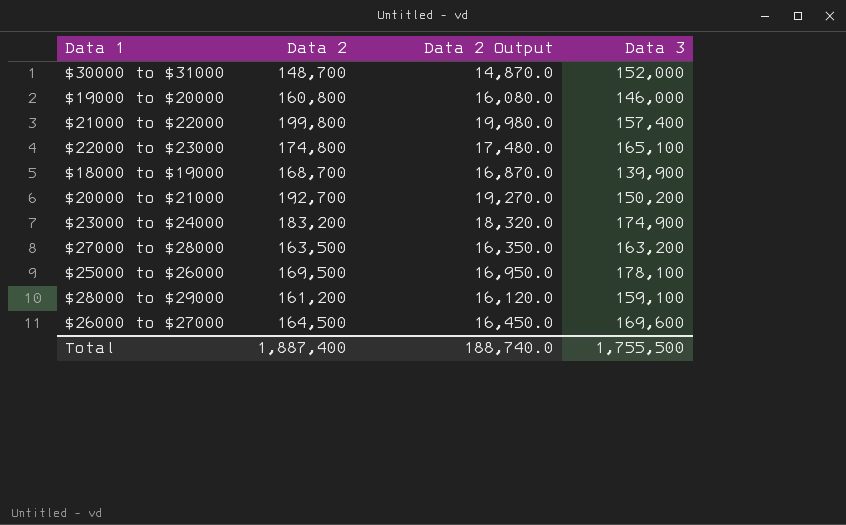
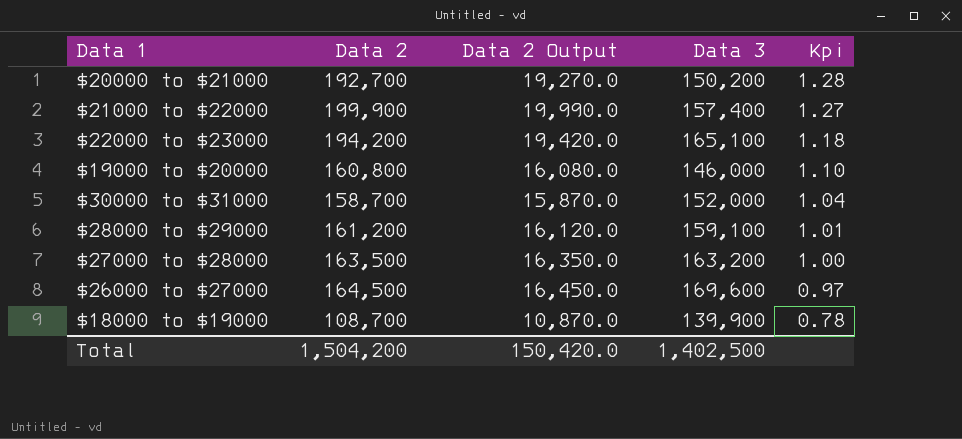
row order: none -> Kpi descending
column Kpi | formula: none -> [Data 2] / [Data 3]
row $23000 to $24000: 183,200 | 18,320.0 | 174,900 -> none
row $25000 to $26000: 169,500 | 16,950.0 | 178,100 -> none
$21000 to $22000 | Data 2: 199,800 -> 199,900
$21000 to $22000 | Data 2 Output: 19,980.0 -> 19,990.0
$22000 to $23000 | Data 2: 174,800 -> 194,200
$22000 to $23000 | Data 2 Output: 17,480.0 -> 19,420.0
$30000 to $31000 | Data 2: 148,700 -> 158,700
$30000 to $31000 | Data 2 Output: 14,870.0 -> 15,870.0
$18000 to $19000 | Data 2: 168,700 -> 108,700
$18000 to $19000 | Data 2 Output: 16,870.0 -> 10,870.0
Total | Data 2: 1,887,400 -> 1,504,200
Total | Data 2 Output: 188,740.0 -> 150,420.0
Total | Data 3: 1,755,500 -> 1,402,500

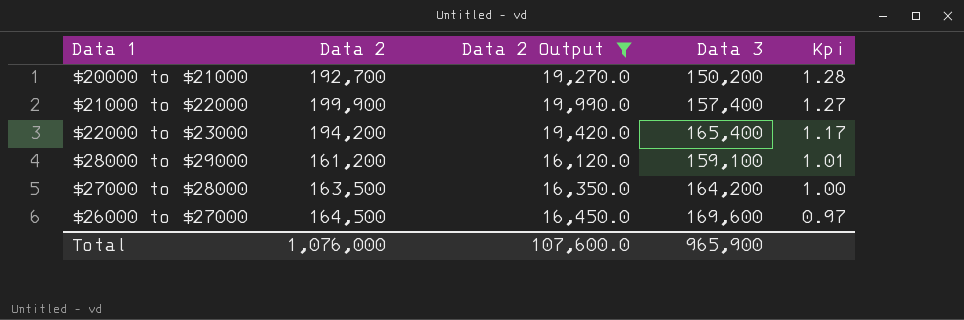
filter: none -> Data 2 Output >= 16,120.0
$22000 to $23000 | Data 3: 165,100 -> 165,400
$22000 to $23000 | Kpi: 1.18 -> 1.17
$27000 to $28000 | Data 3: 163,200 -> 164,200
Total | Data 2: 1,504,200 -> 1,076,000
Total | Data 2 Output: 150,420.0 -> 107,600.0
Total | Data 3: 1,402,500 -> 965,900

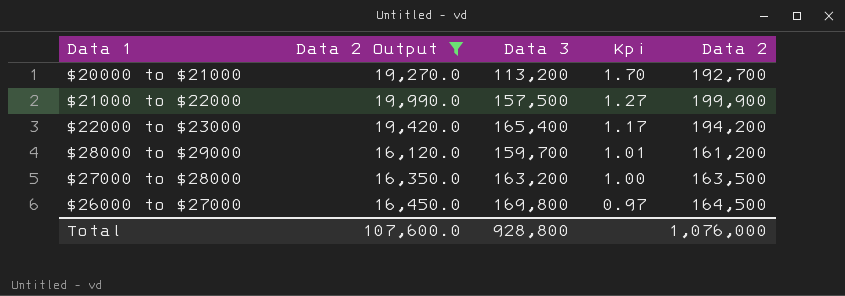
column Data 2 | position: 2 -> 5
$20000 to $21000 | Data 3: 150,200 -> 113,200
$20000 to $21000 | Kpi: 1.28 -> 1.70
$21000 to $22000 | Data 3: 157,400 -> 157,500
$28000 to $29000 | Data 3: 159,100 -> 159,700
$27000 to $28000 | Data 3: 164,200 -> 163,200
$26000 to $27000 | Data 3: 169,600 -> 169,800
Total | Data 3: 965,900 -> 928,800

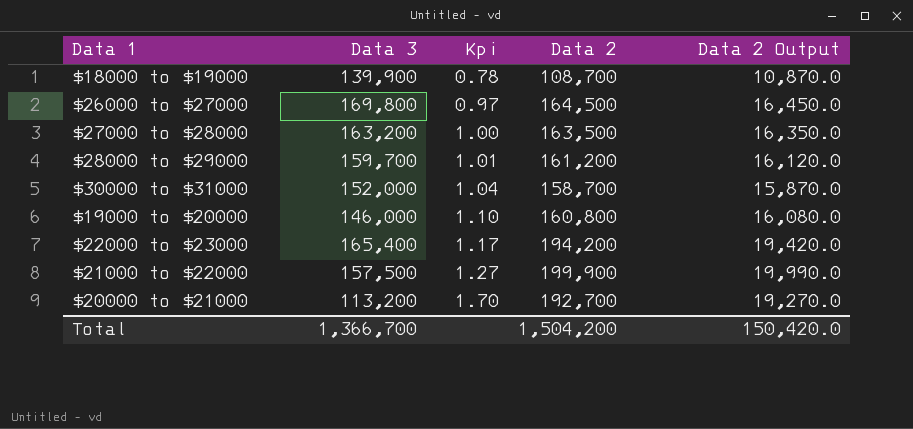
filter: Data 2 Output >= 16,120.0 -> none
row order: Kpi descending -> Kpi ascending
column Data 2 Output | position: 2 -> 5
Total | Data 3: 928,800 -> 1,366,700
Total | Data 2: 1,076,000 -> 1,504,200
Total | Data 2 Output: 107,600.0 -> 150,420.0

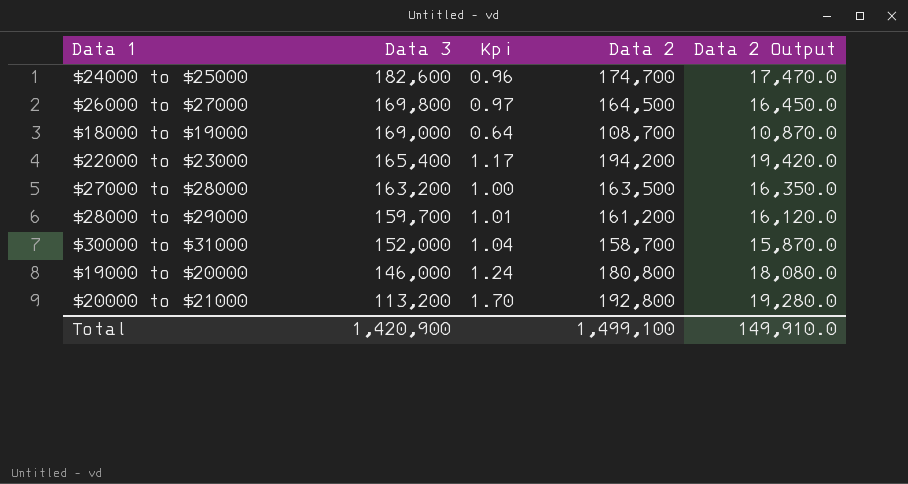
row order: Kpi ascending -> Data 3 descending
row $21000 to $22000: 157,500 | 1.27 | 199,900 | 19,990.0 -> none
row $24000 to $25000: none -> 182,600 | 0.96 | 174,700 | 17,470.0
$18000 to $19000 | Data 3: 139,900 -> 169,000
$18000 to $19000 | Kpi: 0.78 -> 0.64
$19000 to $20000 | Kpi: 1.10 -> 1.24
$19000 to $20000 | Data 2: 160,800 -> 180,800
$19000 to $20000 | Data 2 Output: 16,080.0 -> 18,080.0
$20000 to $21000 | Data 2: 192,700 -> 192,800
$20000 to $21000 | Data 2 Output: 19,270.0 -> 19,280.0
Total | Data 3: 1,366,700 -> 1,420,900
Total | Data 2: 1,504,200 -> 1,499,100
Total | Data 2 Output: 150,420.0 -> 149,910.0

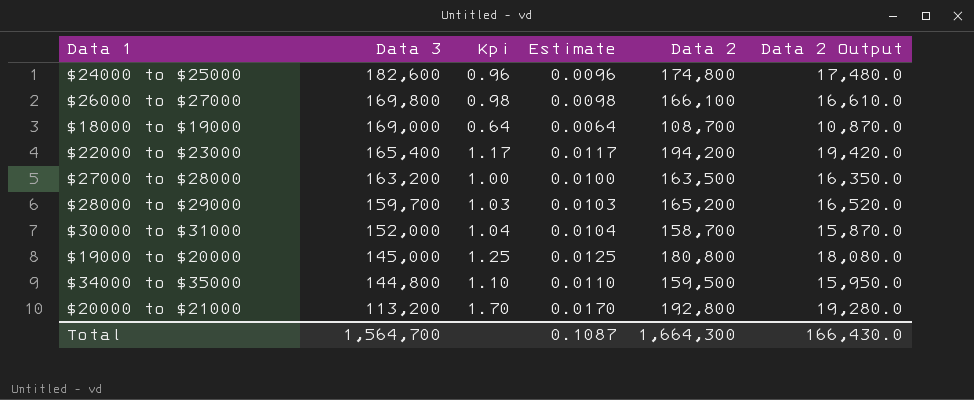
column Estimate | formula: none -> [Kpi] * 0.01
$24000 to $25000 | Data 2: 174,700 -> 174,800
$24000 to $25000 | Data 2 Output: 17,470.0 -> 17,480.0
$26000 to $27000 | Kpi: 0.97 -> 0.98
$26000 to $27000 | Data 2: 164,500 -> 166,100
$26000 to $27000 | Data 2 Output: 16,450.0 -> 16,610.0
$28000 to $29000 | Kpi: 1.01 -> 1.03
$28000 to $29000 | Data 2: 161,200 -> 165,200
$28000 to $29000 | Data 2 Output: 16,120.0 -> 16,520.0
$19000 to $20000 | Data 3: 146,000 -> 145,000
$19000 to $20000 | Kpi: 1.24 -> 1.25
row $34000 to $35000: none -> 144,800 | 1.10 | 0.0110 | 159,500 | 15,950.0
Total | Data 3: 1,420,900 -> 1,564,700
Total | Data 2: 1,499,100 -> 1,664,300
Total | Data 2 Output: 149,910.0 -> 166,430.0

